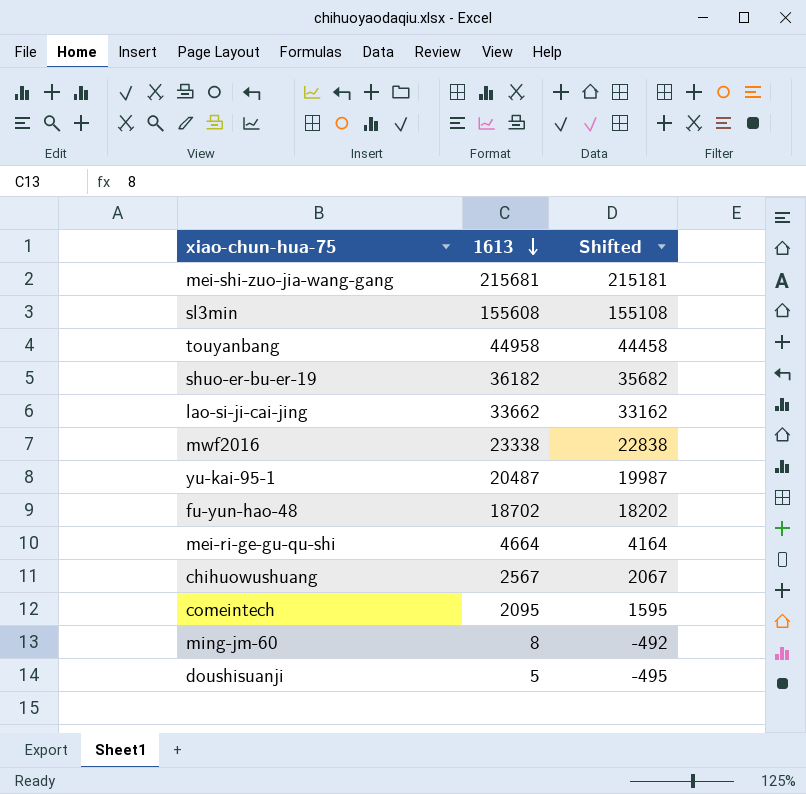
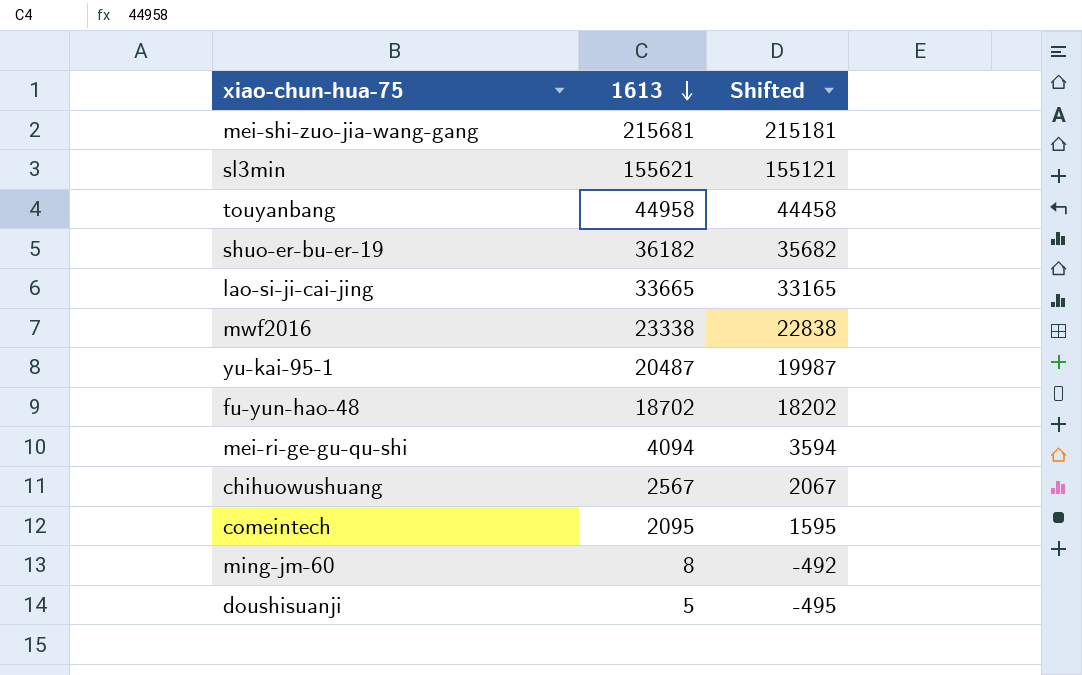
sl3min | 1613: 155608 -> 155621
sl3min | Shifted: 155108 -> 155121
lao-si-ji-cai-jing | 1613: 33662 -> 33665
lao-si-ji-cai-jing | Shifted: 33162 -> 33165
mei-ri-ge-gu-qu-shi | 1613: 4664 -> 4094
mei-ri-ge-gu-qu-shi | Shifted: 4164 -> 3594

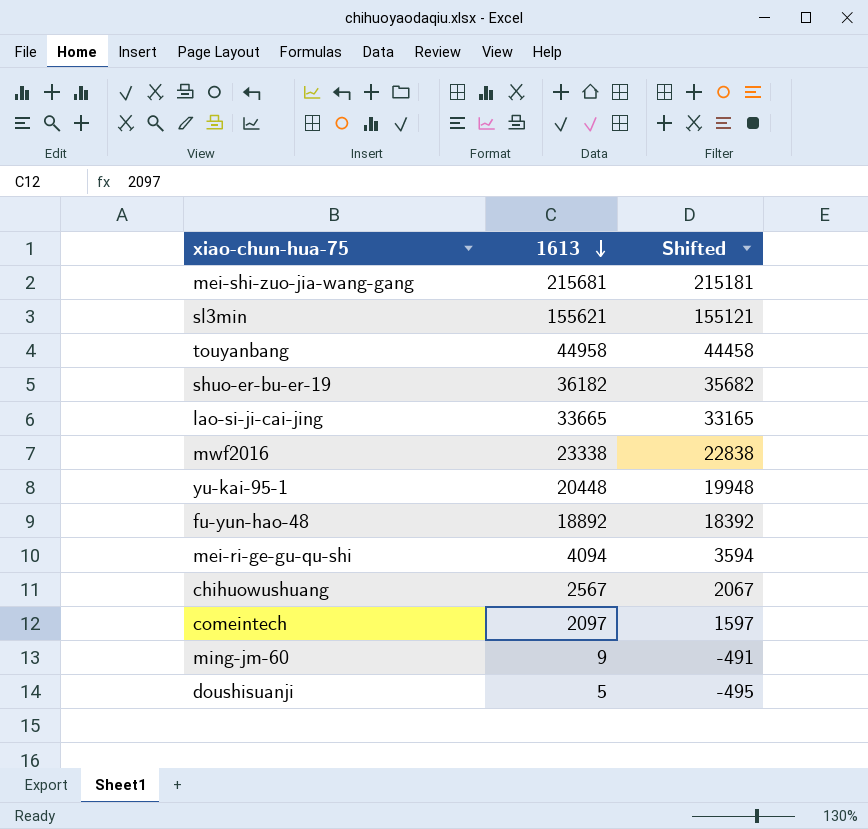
yu-kai-95-1 | 1613: 20487 -> 20448
yu-kai-95-1 | Shifted: 19987 -> 19948
fu-yun-hao-48 | 1613: 18702 -> 18892
fu-yun-hao-48 | Shifted: 18202 -> 18392
comeintech | 1613: 2095 -> 2097
comeintech | Shifted: 1595 -> 1597
ming-jm-60 | 1613: 8 -> 9
ming-jm-60 | Shifted: -492 -> -491

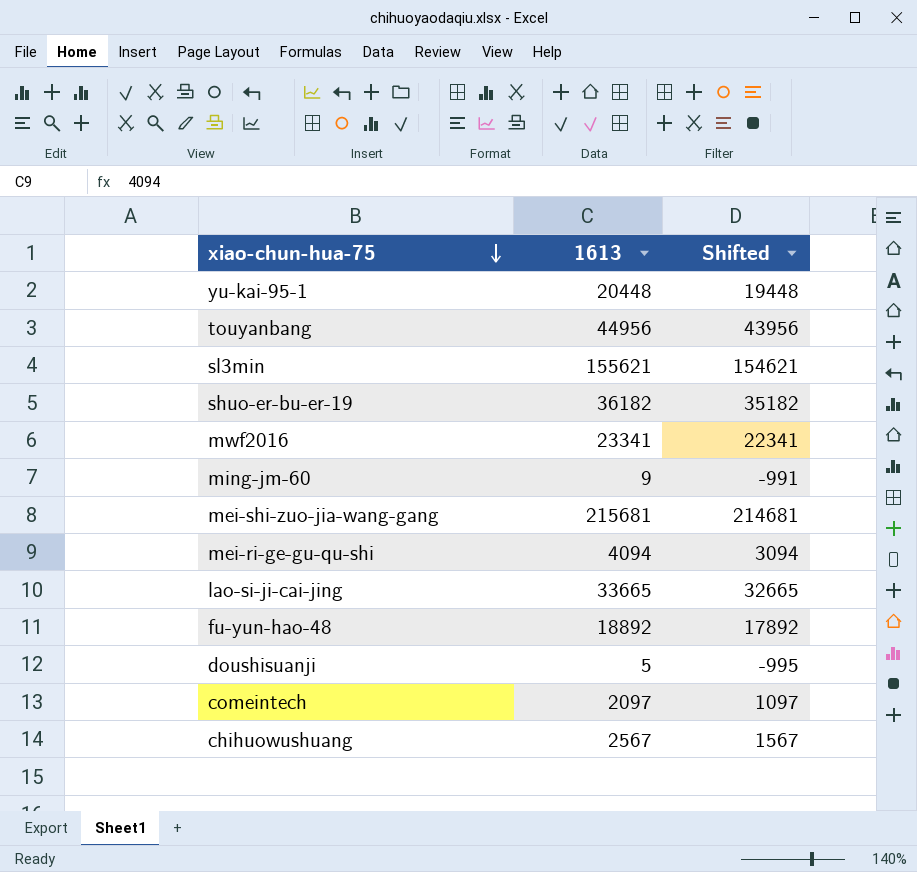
row order: 1613 descending -> xiao-chun-hua-75 descending
column Shifted | formula: [1613] - 500 -> [1613] - 1000
touyanbang | 1613: 44958 -> 44956
mwf2016 | 1613: 23338 -> 23341

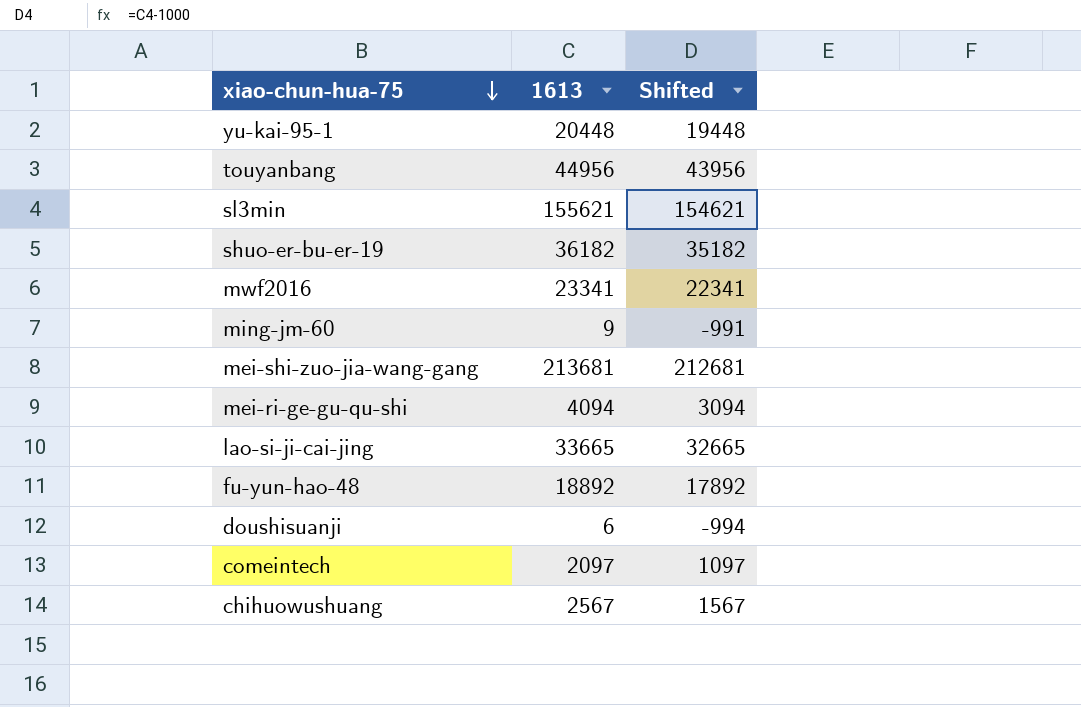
mei-shi-zuo-jia-wang-gang | 1613: 215681 -> 213681
mei-shi-zuo-jia-wang-gang | Shifted: 214681 -> 212681
doushisuanji | 1613: 5 -> 6
doushisuanji | Shifted: -995 -> -994

